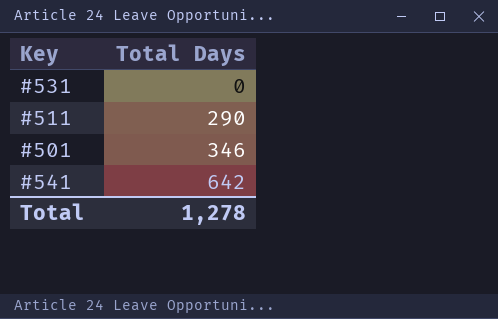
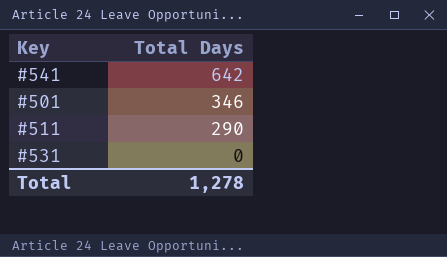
row order: Total Days ascending -> Total Days descending

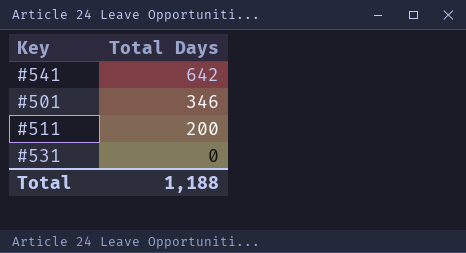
#511 | Total Days: 290 -> 200
Total | Total Days: 1,278 -> 1,188

